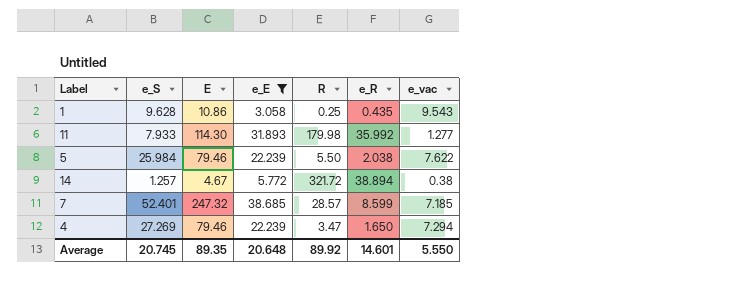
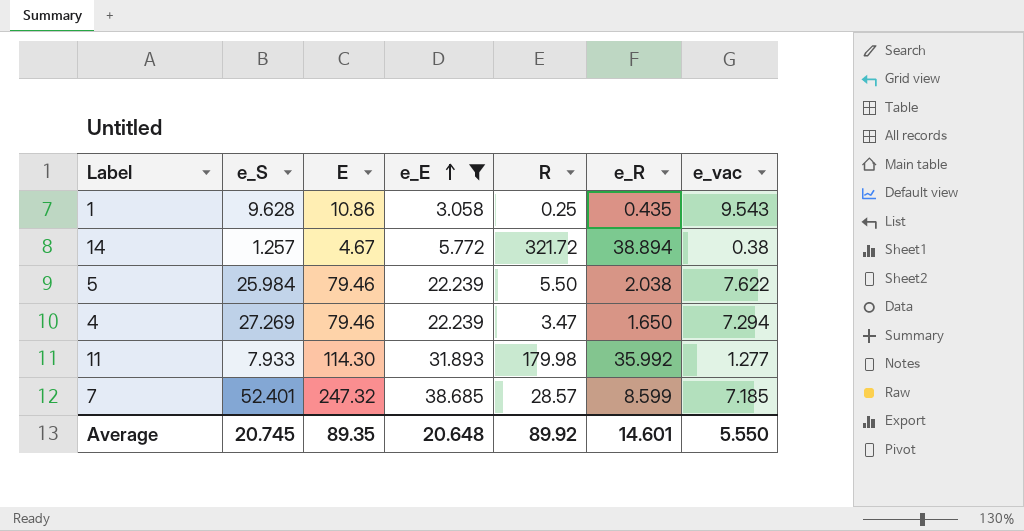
row order: none -> e_E ascending

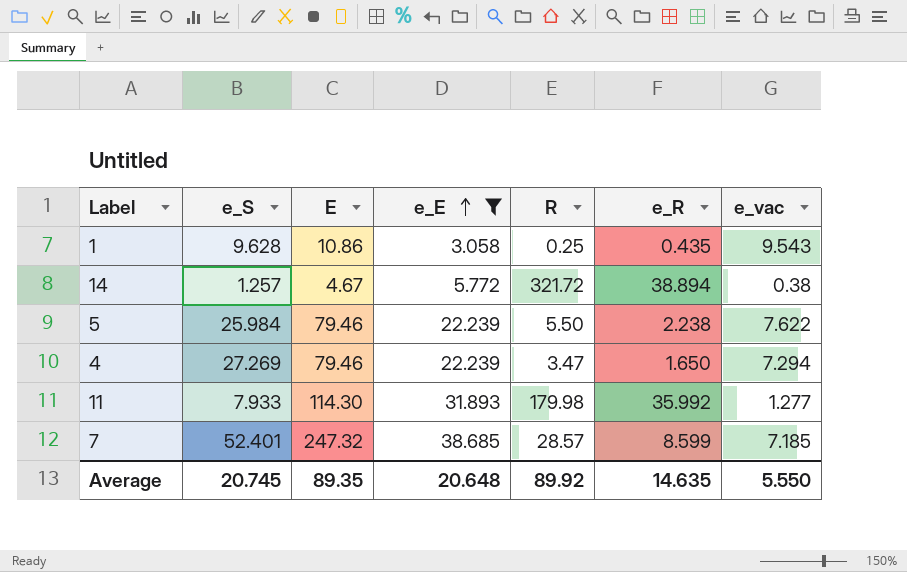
5 | e_R: 2.038 -> 2.238
Average | e_R: 14.601 -> 14.635

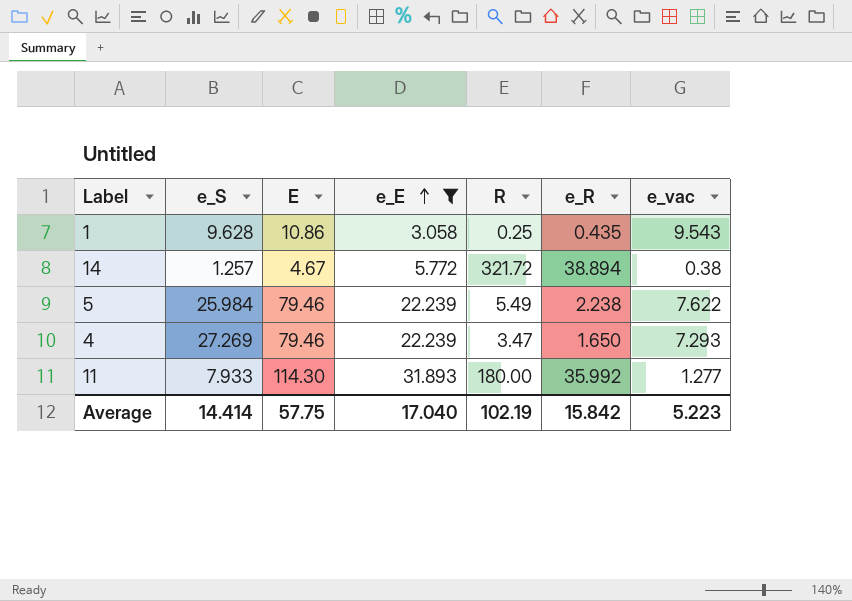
row 7: 52.401 | 247.32 | 38.685 | 28.57 | 8.599 | 7.185 -> none
5 | R: 5.50 -> 5.49
4 | e_vac: 7.294 -> 7.293
11 | R: 179.98 -> 180.00
Average | e_S: 20.745 -> 14.414
Average | E: 89.35 -> 57.75
Average | e_E: 20.648 -> 17.040
Average | R: 89.92 -> 102.19
Average | e_R: 14.635 -> 15.842
Average | e_vac: 5.550 -> 5.223

